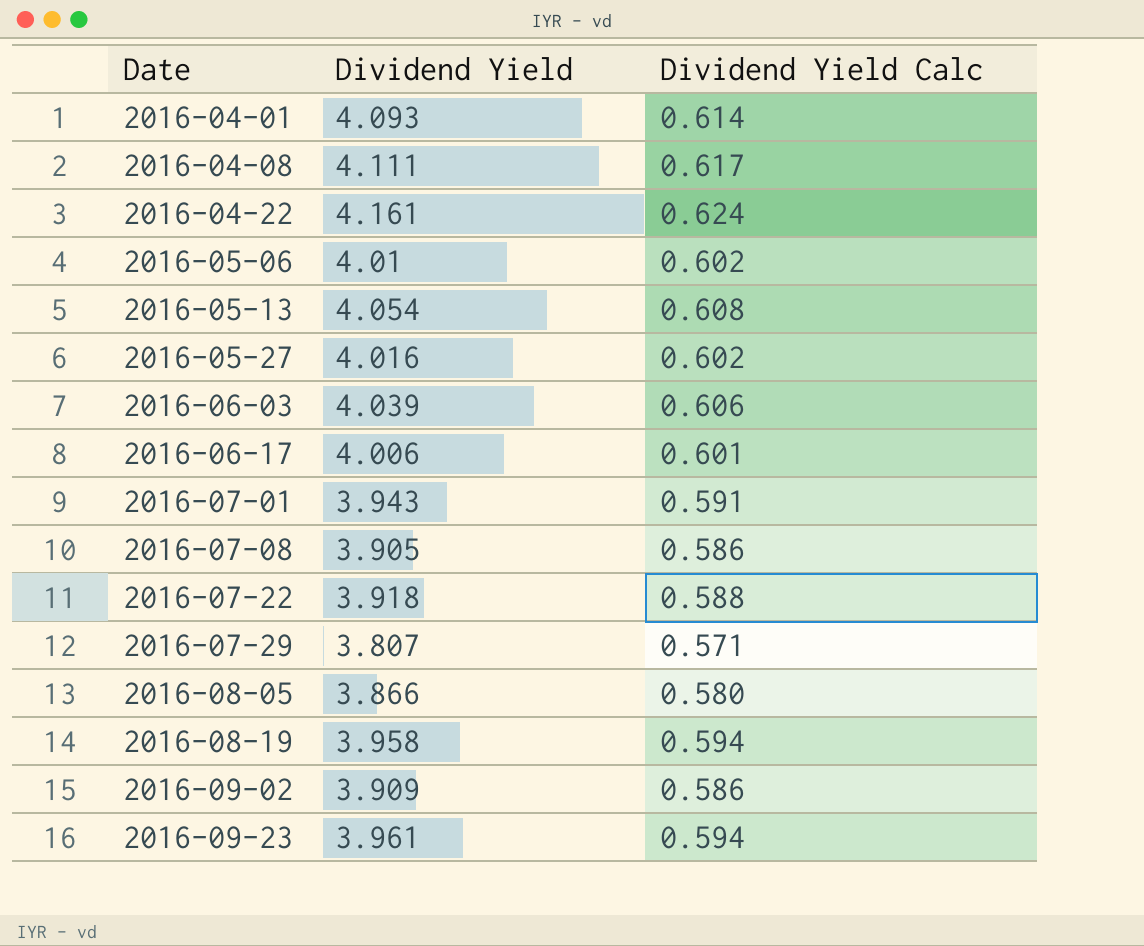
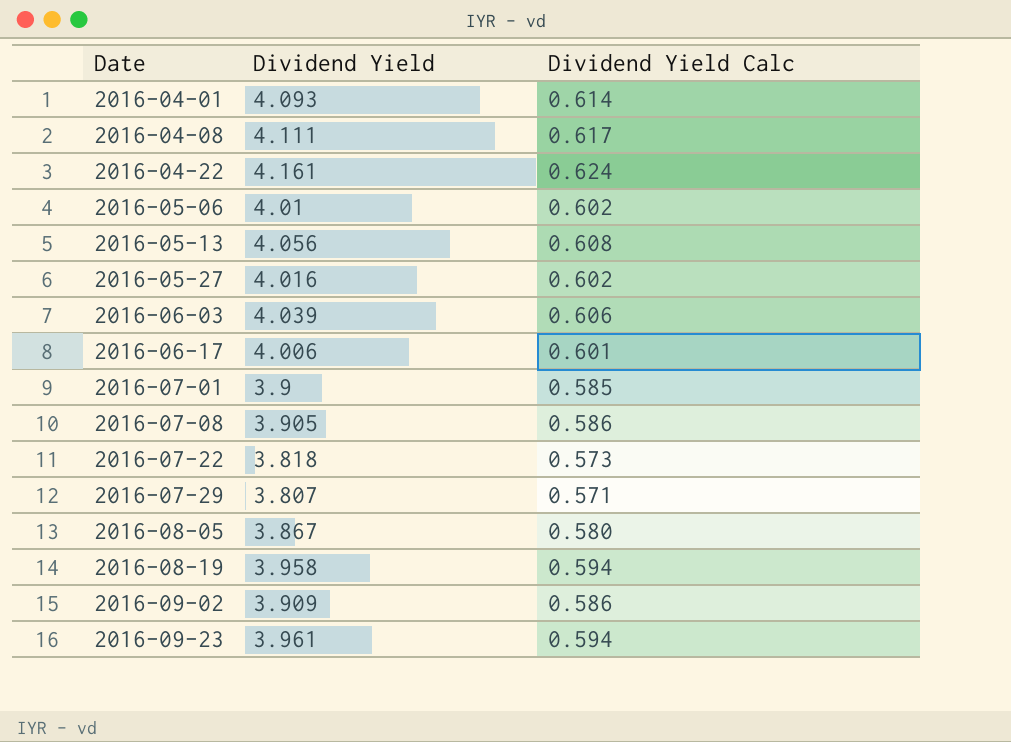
2016-05-13 | Dividend Yield: 4.054 -> 4.056
2016-07-01 | Dividend Yield: 3.943 -> 3.9
2016-07-01 | Dividend Yield Calc: 0.591 -> 0.585
2016-07-22 | Dividend Yield: 3.918 -> 3.818
2016-07-22 | Dividend Yield Calc: 0.588 -> 0.573
2016-08-05 | Dividend Yield: 3.866 -> 3.867

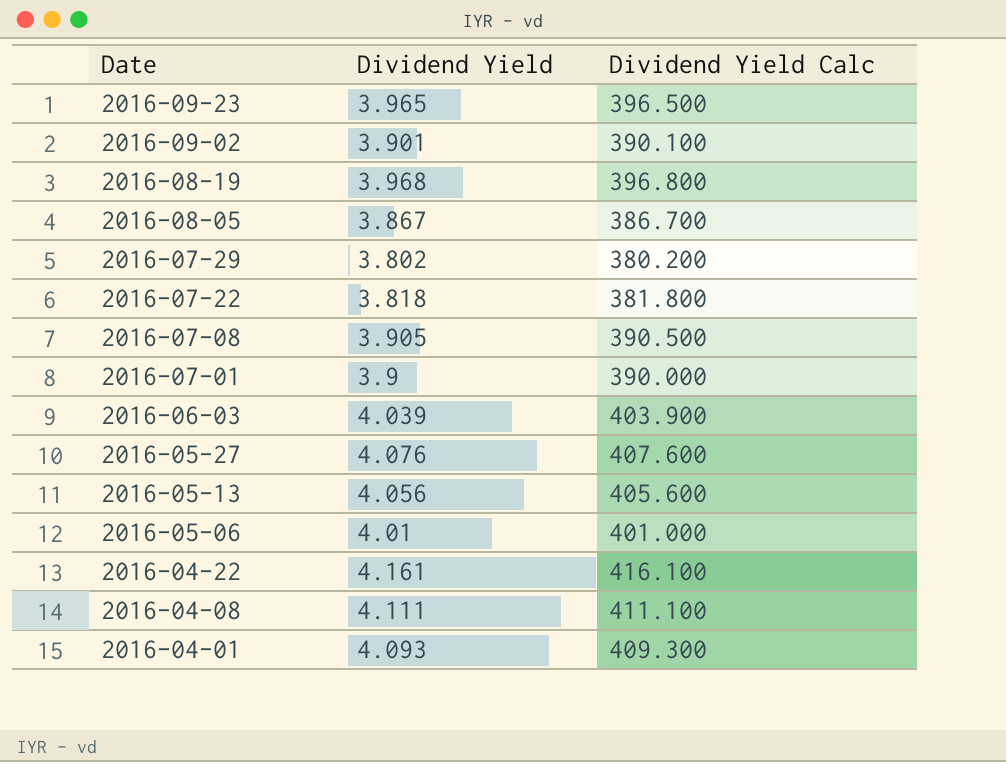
row order: Date ascending -> Date descending
column Dividend Yield Calc | formula: [Dividend Yield] * 0.15 -> [Dividend Yield] * 100
row 2016-06-17: 4.006 | 0.601 -> none
2016-09-23 | Dividend Yield: 3.961 -> 3.965
2016-09-02 | Dividend Yield: 3.909 -> 3.901
2016-08-19 | Dividend Yield: 3.958 -> 3.968
2016-07-29 | Dividend Yield: 3.807 -> 3.802
2016-05-27 | Dividend Yield: 4.016 -> 4.076

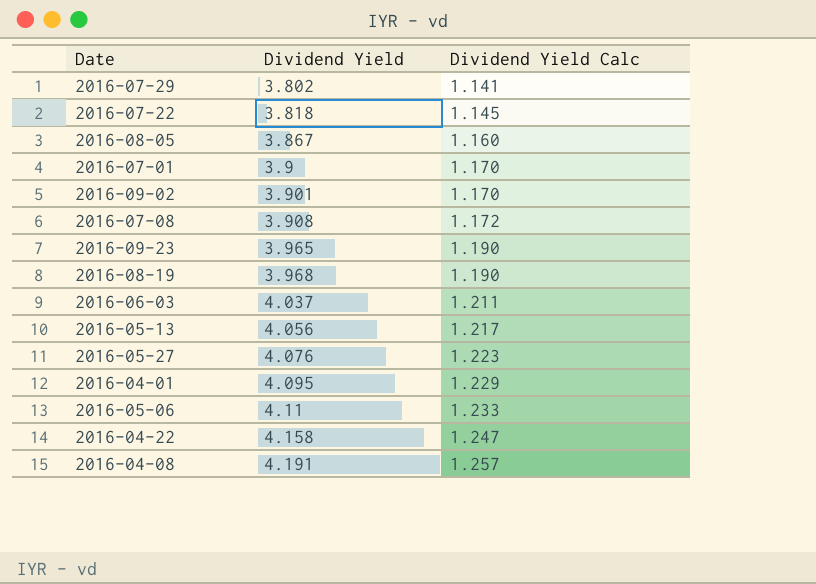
row order: Date descending -> Dividend Yield ascending
column Dividend Yield Calc | formula: [Dividend Yield] * 100 -> [Dividend Yield] * 0.3
2016-07-08 | Dividend Yield: 3.905 -> 3.908
2016-06-03 | Dividend Yield: 4.039 -> 4.037
2016-04-01 | Dividend Yield: 4.093 -> 4.095
2016-05-06 | Dividend Yield: 4.01 -> 4.11
2016-04-22 | Dividend Yield: 4.161 -> 4.158
2016-04-08 | Dividend Yield: 4.111 -> 4.191

